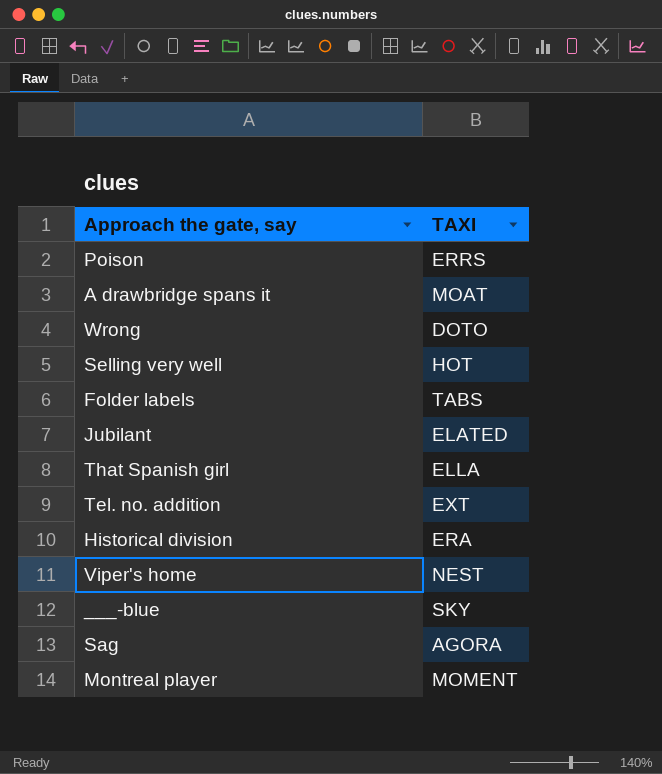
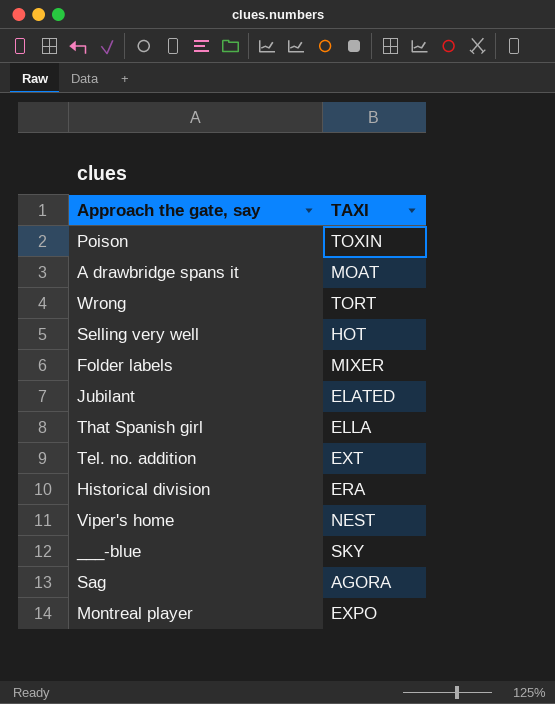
Poison | TAXI: ERRS -> TOXIN
Wrong | TAXI: DOTO -> TORT
Folder labels | TAXI: TABS -> MIXER
Montreal player | TAXI: MOMENT -> EXPO

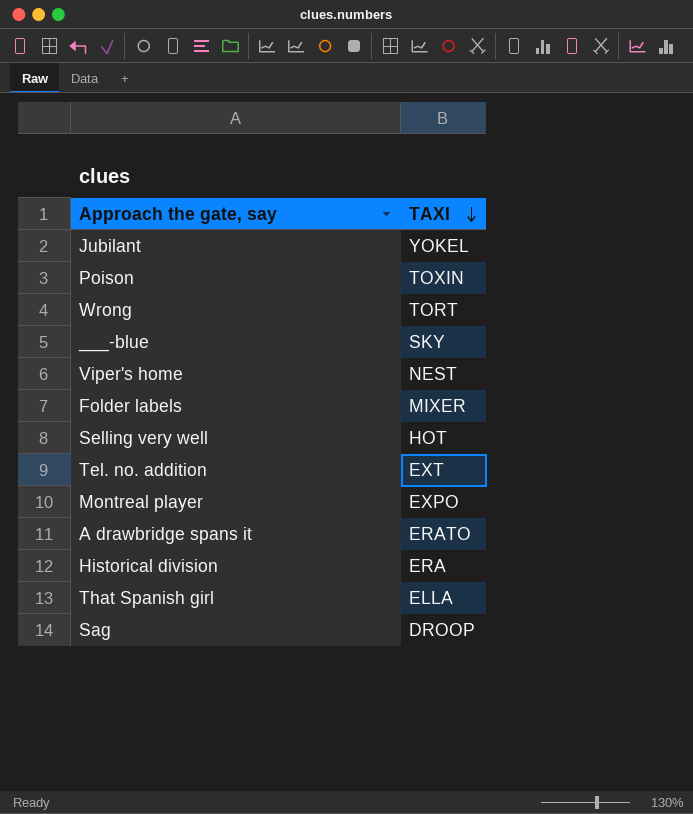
row order: none -> TAXI descending
Jubilant | TAXI: ELATED -> YOKEL
A drawbridge spans it | TAXI: MOAT -> ERATO
Sag | TAXI: AGORA -> DROOP

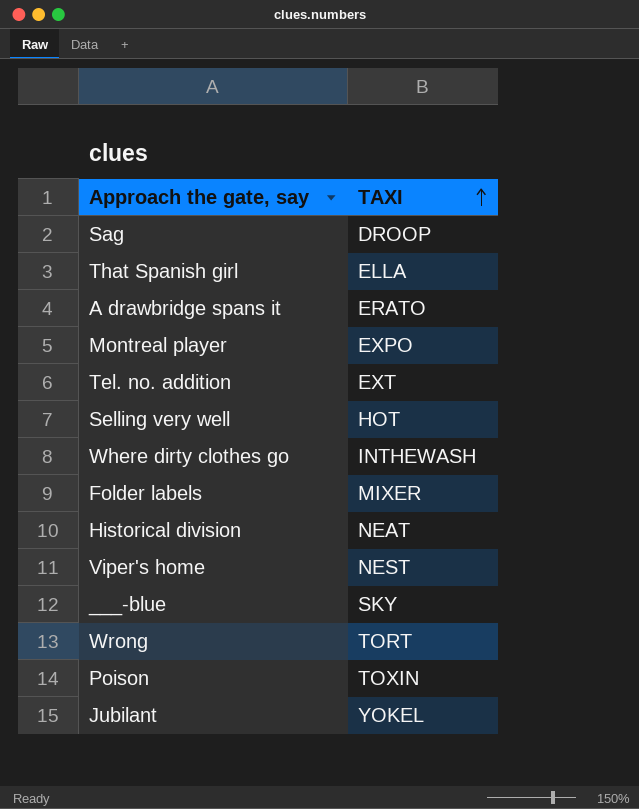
row order: TAXI descending -> TAXI ascending
row Where dirty clothes go: none -> INTHEWASH
Historical division | TAXI: ERA -> NEAT

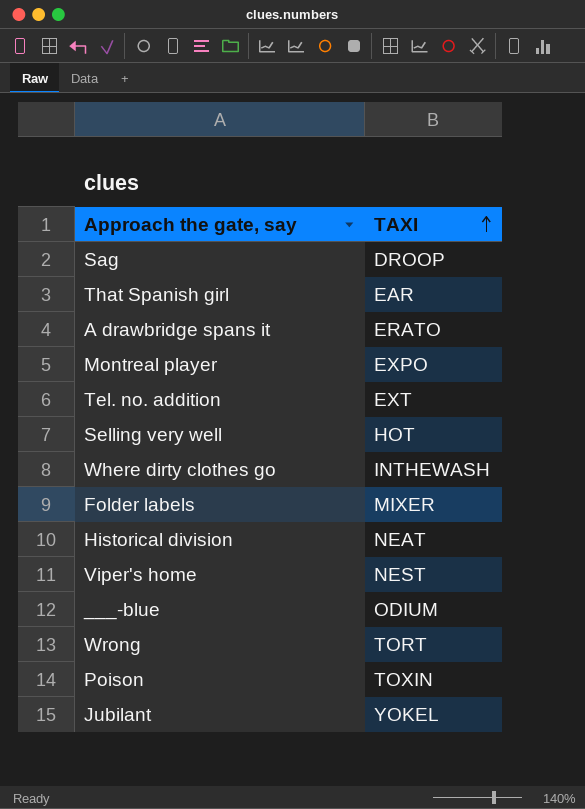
That Spanish girl | TAXI: ELLA -> EAR
___-blue | TAXI: SKY -> ODIUM

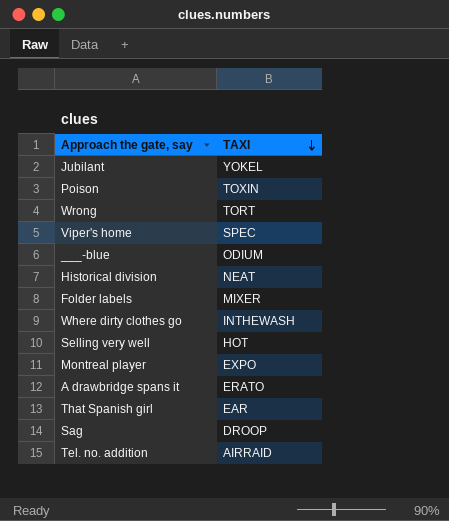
row order: TAXI ascending -> TAXI descending
Viper's home | TAXI: NEST -> SPEC
Tel. no. addition | TAXI: EXT -> AIRRAID

